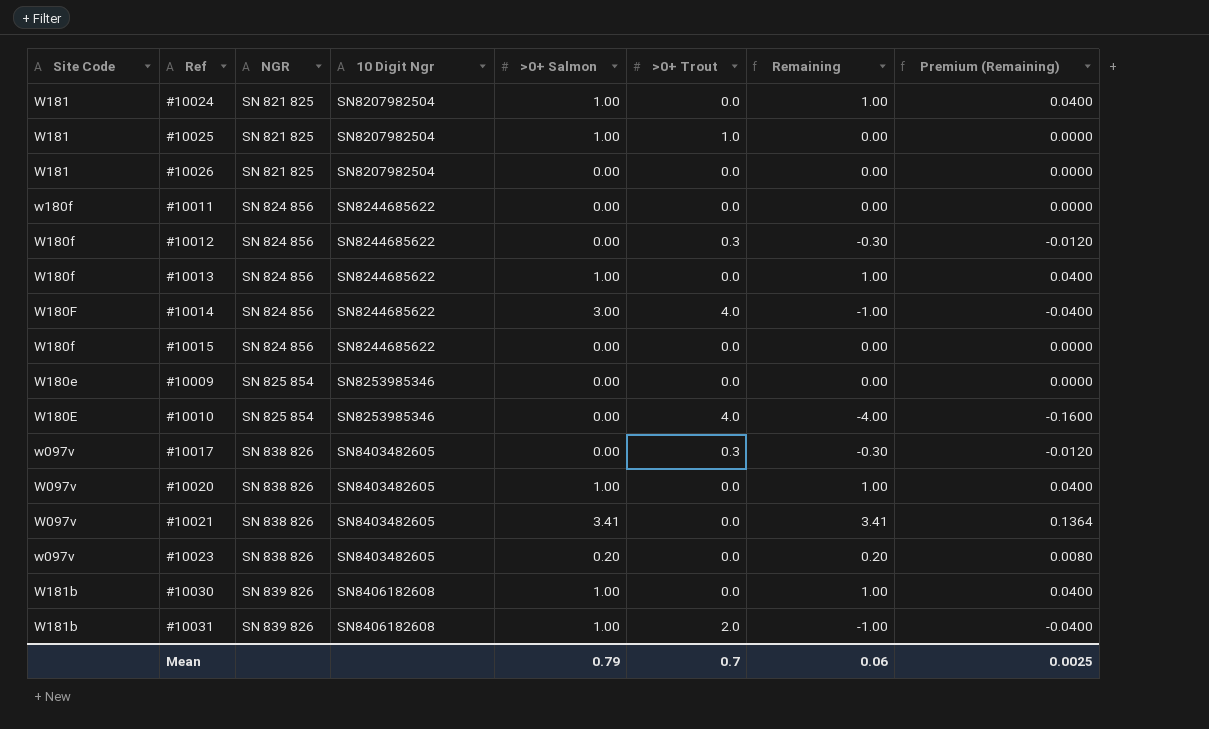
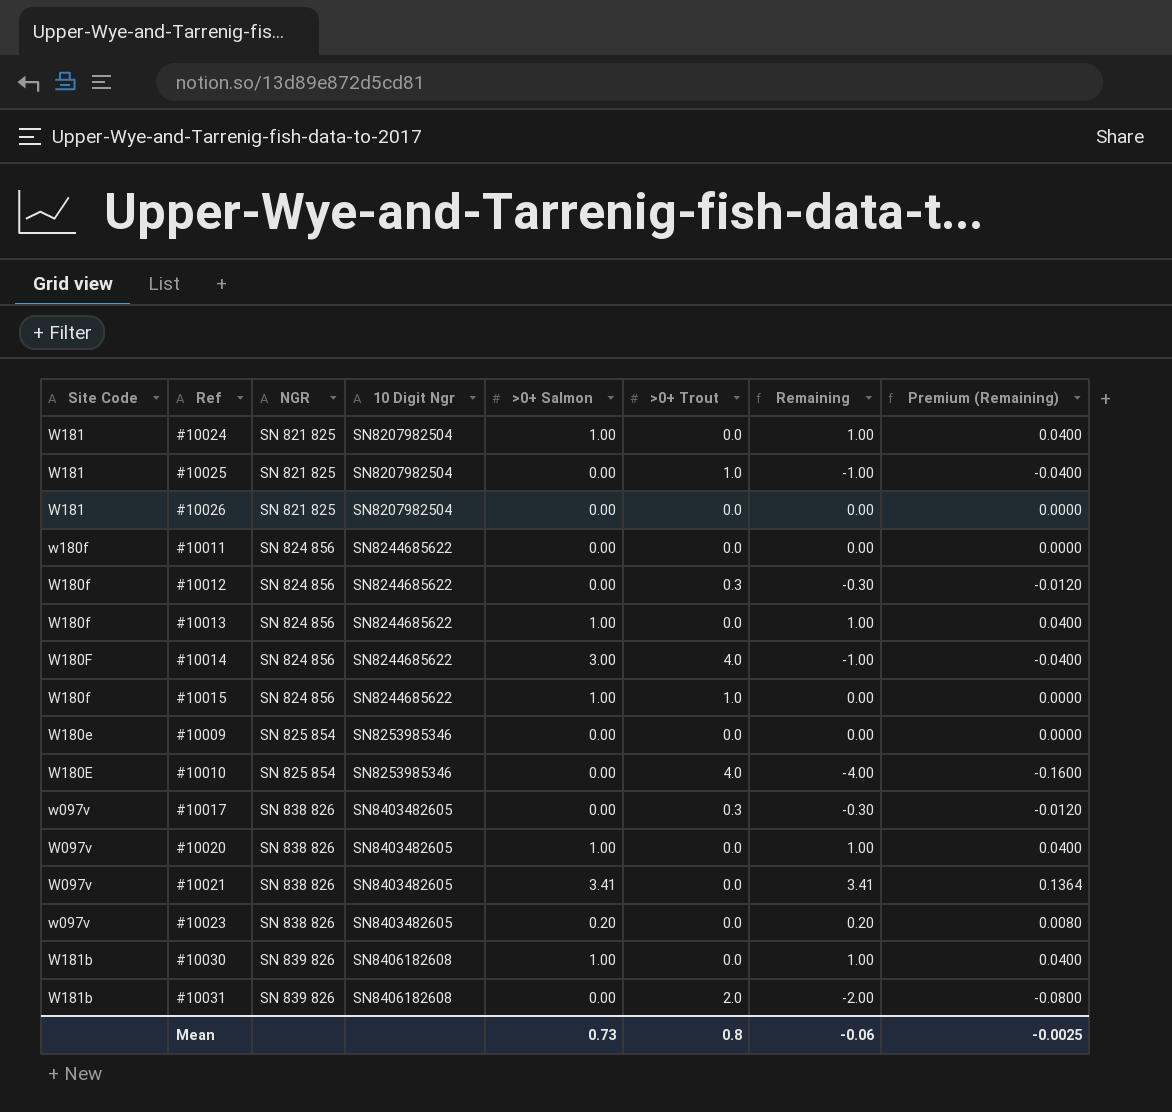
#10025 | >0+ Salmon: 1.00 -> 0.00
#10025 | Remaining: 0.00 -> -1.00
#10025 | Premium (Remaining): 0.0000 -> -0.0400
#10015 | >0+ Salmon: 0.00 -> 1.00
#10015 | >0+ Trout: 0.0 -> 1.0
#10031 | >0+ Salmon: 1.00 -> 0.00
#10031 | Remaining: -1.00 -> -2.00
#10031 | Premium (Remaining): -0.0400 -> -0.0800
Mean | >0+ Salmon: 0.79 -> 0.73
Mean | >0+ Trout: 0.7 -> 0.8
Mean | Remaining: 0.06 -> -0.06
Mean | Premium (Remaining): 0.0025 -> -0.0025

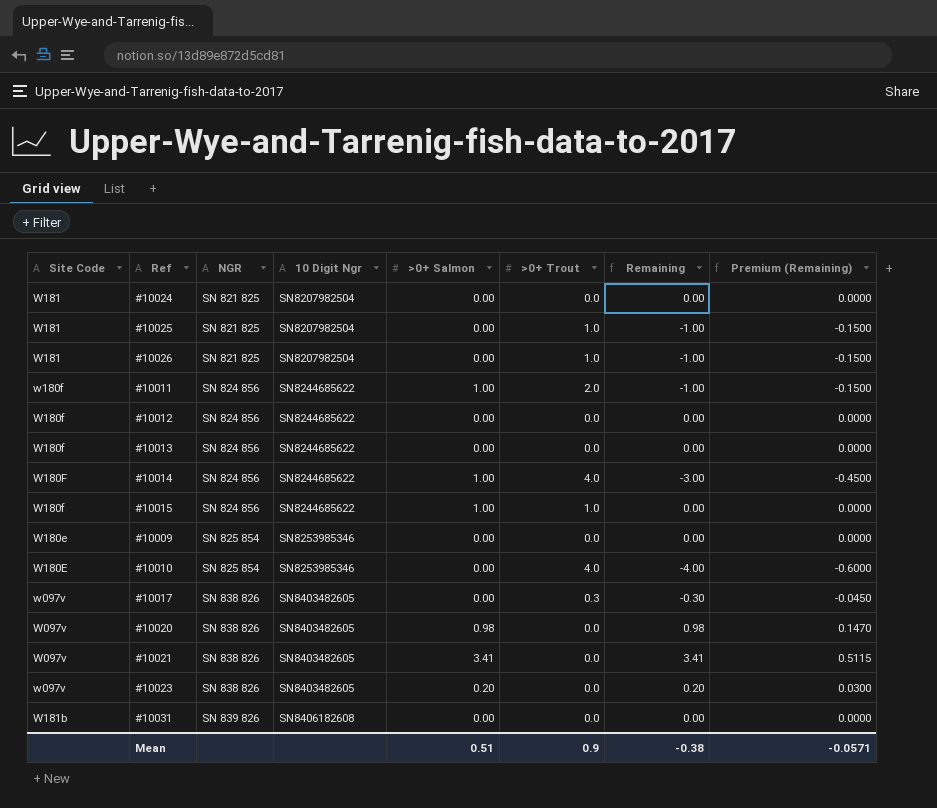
column Premium (Remaining) | formula: [Remaining] * 0.04 -> [Remaining] * 0.15
row #10030: W181b | SN 839 826 | SN8406182608 | 1.00 | 0.0 | 1.00 | 0.0400 -> none
#10024 | >0+ Salmon: 1.00 -> 0.00
#10024 | Remaining: 1.00 -> 0.00
#10026 | >0+ Trout: 0.0 -> 1.0
#10026 | Remaining: 0.00 -> -1.00
#10011 | >0+ Salmon: 0.00 -> 1.00
#10011 | >0+ Trout: 0.0 -> 2.0
#10011 | Remaining: 0.00 -> -1.00
#10012 | >0+ Trout: 0.3 -> 0.0
#10012 | Remaining: -0.30 -> 0.00
#10013 | >0+ Salmon: 1.00 -> 0.00
#10013 | Remaining: 1.00 -> 0.00
#10014 | >0+ Salmon: 3.00 -> 1.00
#10014 | Remaining: -1.00 -> -3.00
#10020 | >0+ Salmon: 1.00 -> 0.98
#10020 | Remaining: 1.00 -> 0.98
#10031 | >0+ Trout: 2.0 -> 0.0
#10031 | Remaining: -2.00 -> 0.00
Mean | >0+ Salmon: 0.73 -> 0.51
Mean | >0+ Trout: 0.8 -> 0.9
Mean | Remaining: -0.06 -> -0.38
Mean | Premium (Remaining): -0.0025 -> -0.0571

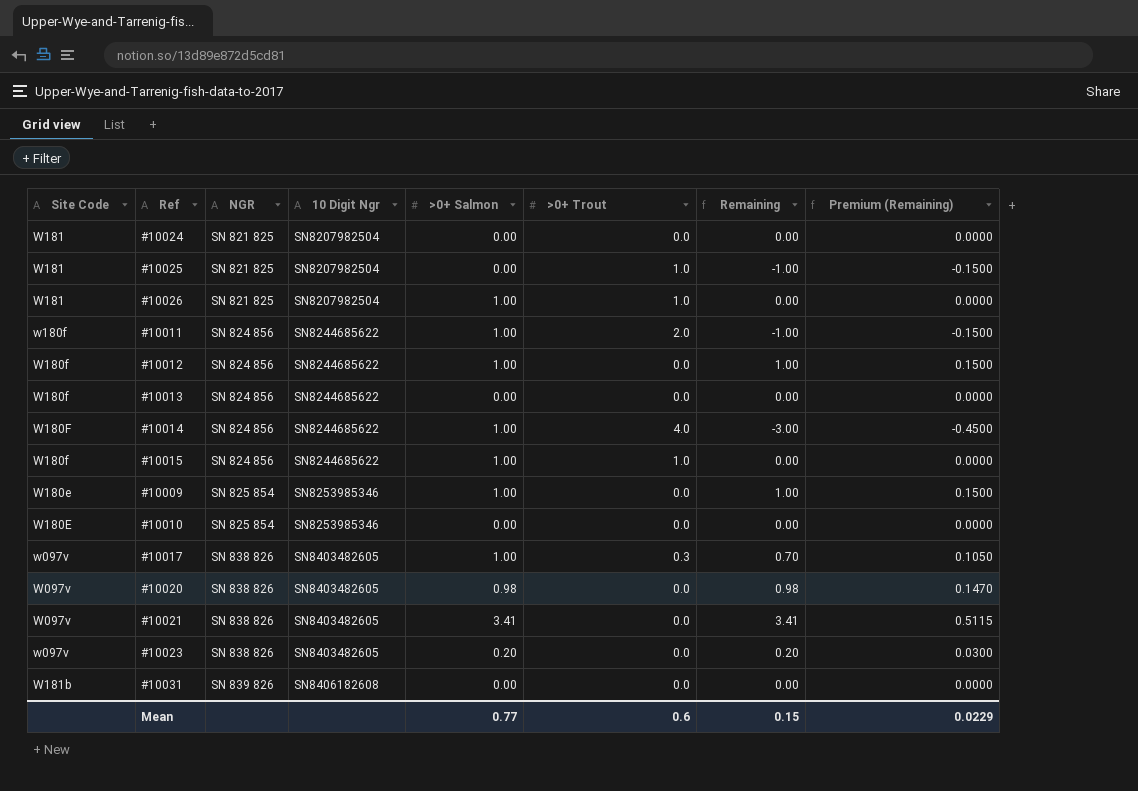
#10026 | >0+ Salmon: 0.00 -> 1.00
#10026 | Remaining: -1.00 -> 0.00
#10026 | Premium (Remaining): -0.1500 -> 0.0000
#10012 | >0+ Salmon: 0.00 -> 1.00
#10012 | Remaining: 0.00 -> 1.00
#10012 | Premium (Remaining): 0.0000 -> 0.1500
#10009 | >0+ Salmon: 0.00 -> 1.00
#10009 | Remaining: 0.00 -> 1.00
#10009 | Premium (Remaining): 0.0000 -> 0.1500
#10010 | >0+ Trout: 4.0 -> 0.0
#10010 | Remaining: -4.00 -> 0.00
#10010 | Premium (Remaining): -0.6000 -> 0.0000
#10017 | >0+ Salmon: 0.00 -> 1.00
#10017 | Remaining: -0.30 -> 0.70
#10017 | Premium (Remaining): -0.0450 -> 0.1050
Mean | >0+ Salmon: 0.51 -> 0.77
Mean | >0+ Trout: 0.9 -> 0.6
Mean | Remaining: -0.38 -> 0.15
Mean | Premium (Remaining): -0.0571 -> 0.0229

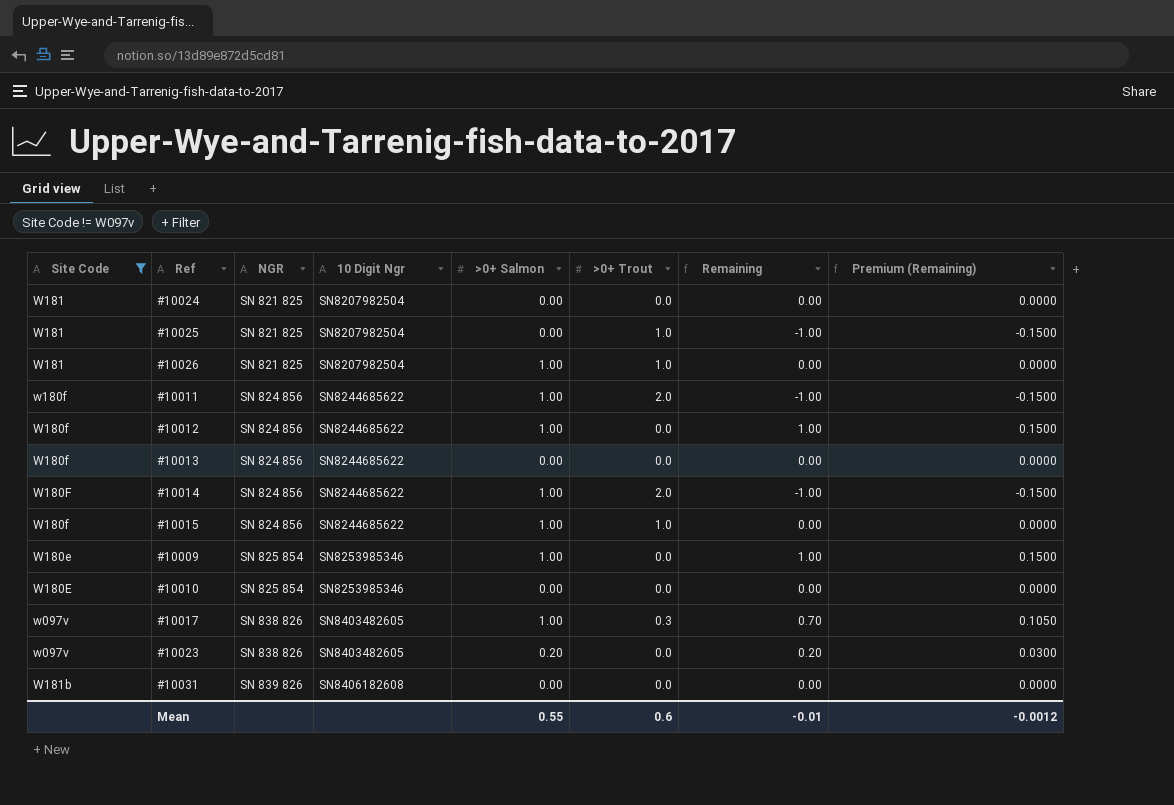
filter: none -> Site Code != W097v
#10014 | >0+ Trout: 4.0 -> 2.0
#10014 | Remaining: -3.00 -> -1.00
#10014 | Premium (Remaining): -0.4500 -> -0.1500
Mean | >0+ Salmon: 0.77 -> 0.55
Mean | Remaining: 0.15 -> -0.01
Mean | Premium (Remaining): 0.0229 -> -0.0012

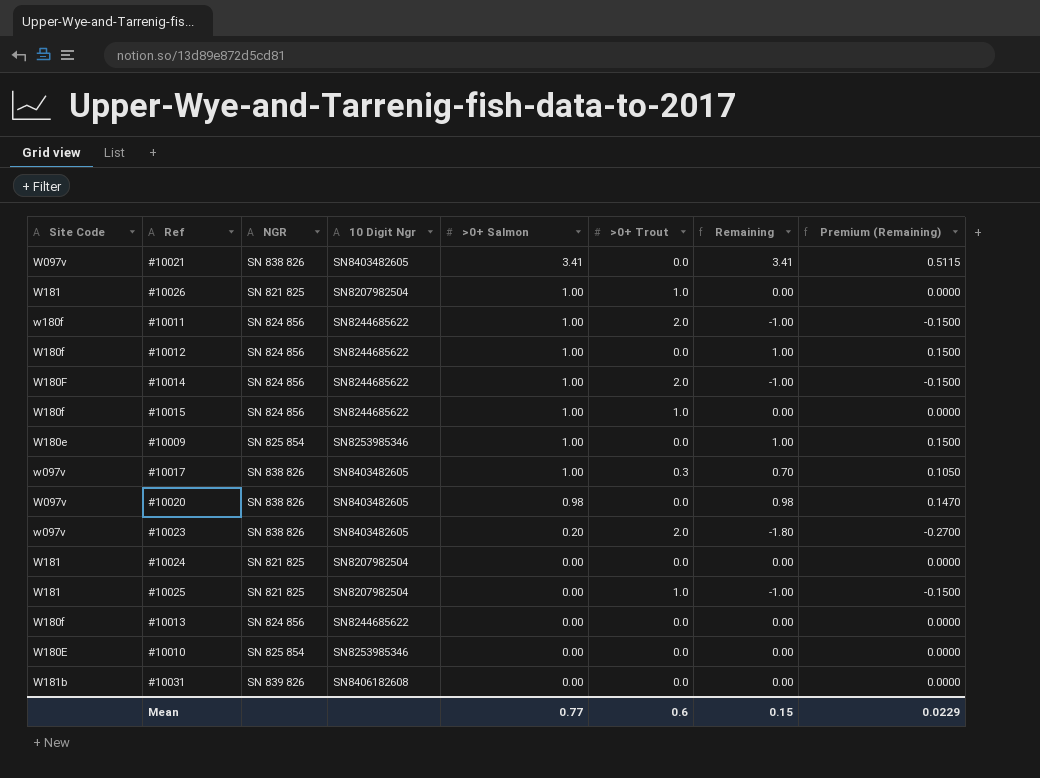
filter: Site Code != W097v -> none
row order: NGR ascending -> >0+ Salmon descending
#10023 | >0+ Trout: 0.0 -> 2.0
#10023 | Remaining: 0.20 -> -1.80
#10023 | Premium (Remaining): 0.0300 -> -0.2700
Mean | >0+ Salmon: 0.55 -> 0.77
Mean | Remaining: -0.01 -> 0.15
Mean | Premium (Remaining): -0.0012 -> 0.0229

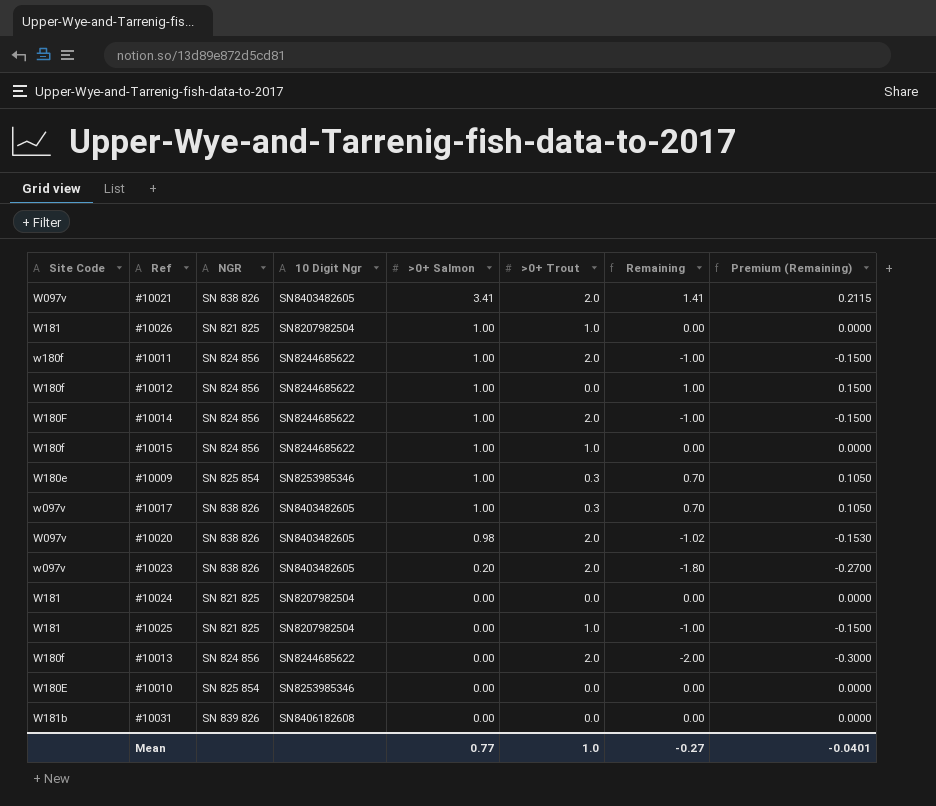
#10021 | >0+ Trout: 0.0 -> 2.0
#10021 | Remaining: 3.41 -> 1.41
#10021 | Premium (Remaining): 0.5115 -> 0.2115
#10009 | >0+ Trout: 0.0 -> 0.3
#10009 | Remaining: 1.00 -> 0.70
#10009 | Premium (Remaining): 0.1500 -> 0.1050
#10020 | >0+ Trout: 0.0 -> 2.0
#10020 | Remaining: 0.98 -> -1.02
#10020 | Premium (Remaining): 0.1470 -> -0.1530
#10013 | >0+ Trout: 0.0 -> 2.0
#10013 | Remaining: 0.00 -> -2.00
#10013 | Premium (Remaining): 0.0000 -> -0.3000
Mean | >0+ Trout: 0.6 -> 1.0
Mean | Remaining: 0.15 -> -0.27
Mean | Premium (Remaining): 0.0229 -> -0.0401

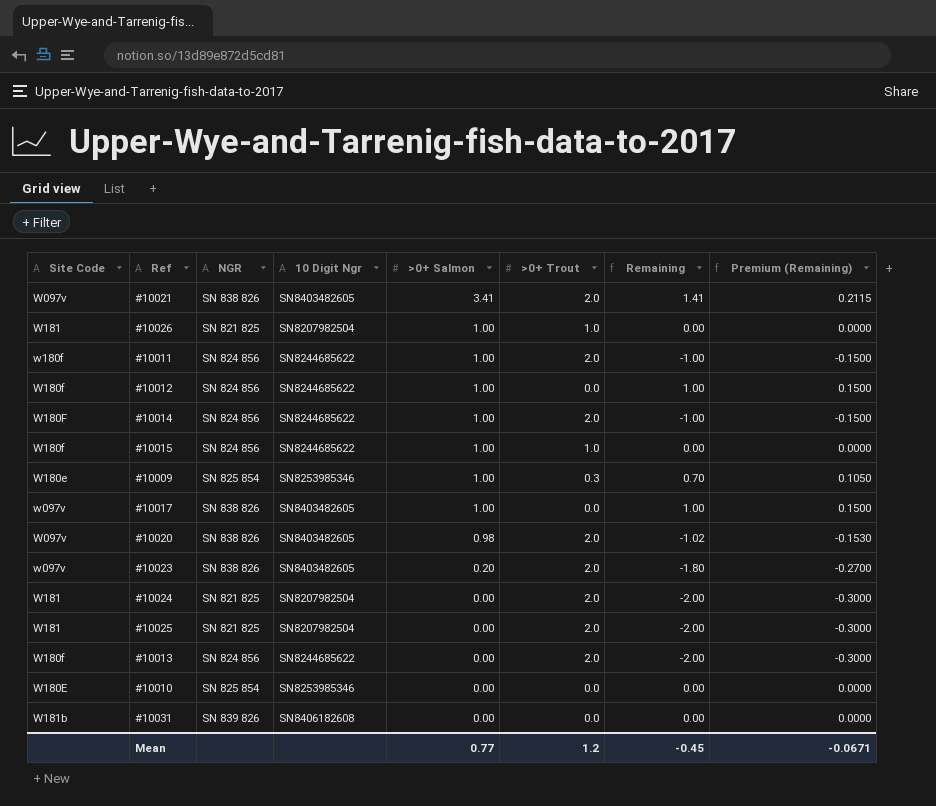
#10017 | >0+ Trout: 0.3 -> 0.0
#10017 | Remaining: 0.70 -> 1.00
#10017 | Premium (Remaining): 0.1050 -> 0.1500
#10024 | >0+ Trout: 0.0 -> 2.0
#10024 | Remaining: 0.00 -> -2.00
#10024 | Premium (Remaining): 0.0000 -> -0.3000
#10025 | >0+ Trout: 1.0 -> 2.0
#10025 | Remaining: -1.00 -> -2.00
#10025 | Premium (Remaining): -0.1500 -> -0.3000
Mean | >0+ Trout: 1.0 -> 1.2
Mean | Remaining: -0.27 -> -0.45
Mean | Premium (Remaining): -0.0401 -> -0.0671

